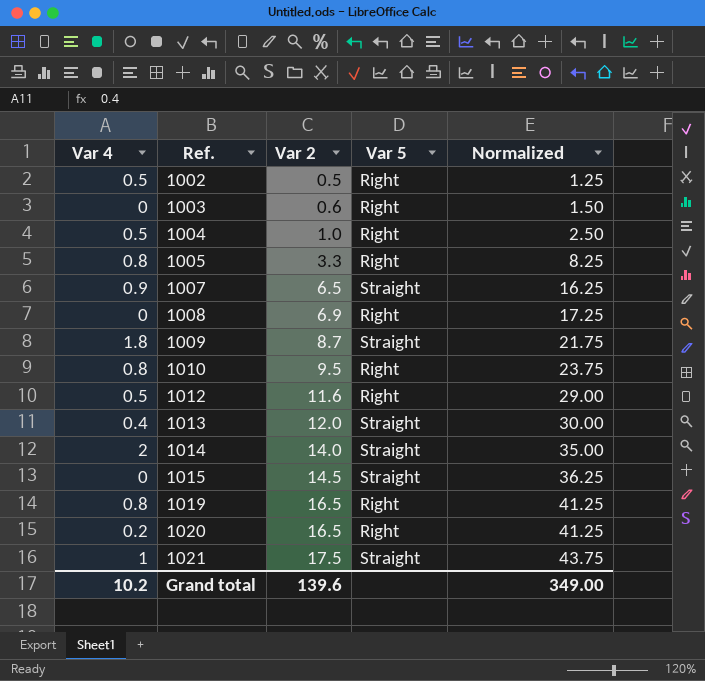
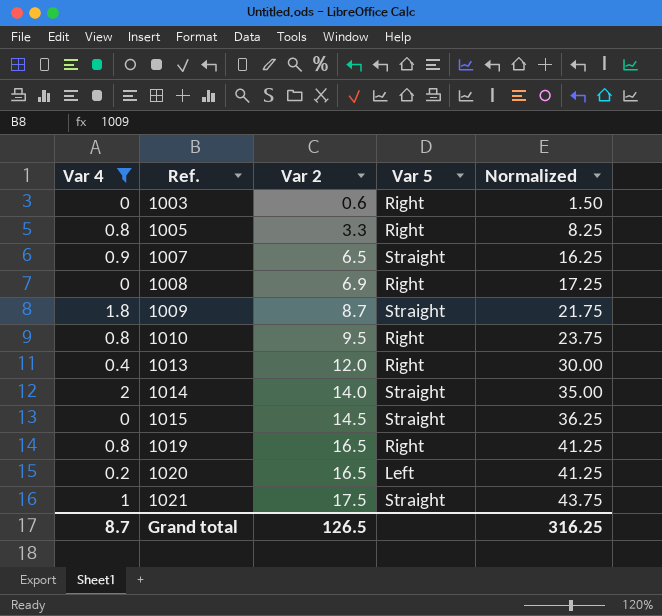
filter: none -> Var 4 != 0.5
1013 | Var 5: Straight -> Right
1020 | Var 5: Right -> Left
Grand total | Var 4: 10.2 -> 8.7
Grand total | Var 2: 139.6 -> 126.5
Grand total | Normalized: 349.00 -> 316.25

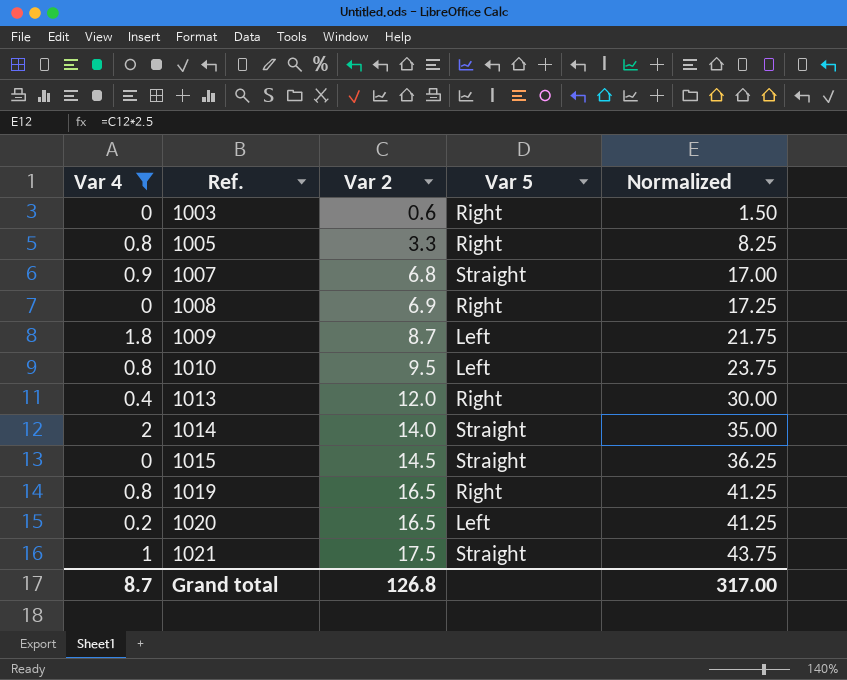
1007 | Var 2: 6.5 -> 6.8
1007 | Normalized: 16.25 -> 17.00
1009 | Var 5: Straight -> Left
1010 | Var 5: Right -> Left
Grand total | Var 2: 126.5 -> 126.8
Grand total | Normalized: 316.25 -> 317.00

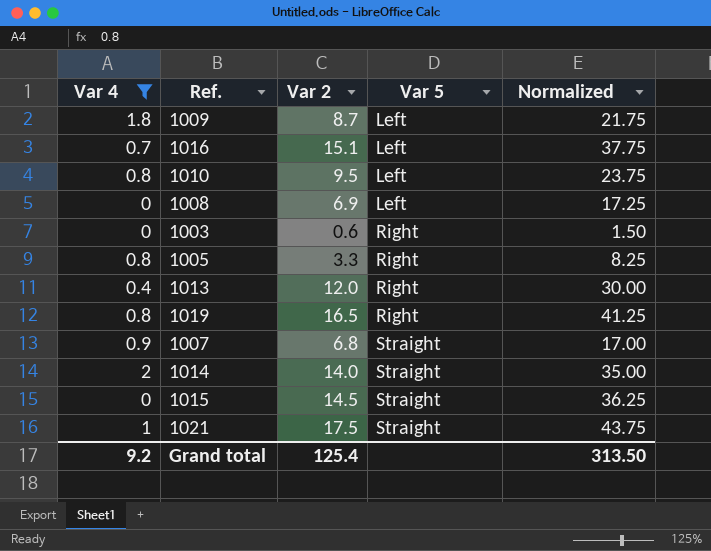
row order: Ref. ascending -> Var 5 ascending
row 1020: 0.2 | 16.5 | Left | 41.25 -> none
row 1016: none -> 0.7 | 15.1 | Left | 37.75
1008 | Var 5: Right -> Left
Grand total | Var 4: 8.7 -> 9.2
Grand total | Var 2: 126.8 -> 125.4
Grand total | Normalized: 317.00 -> 313.50

